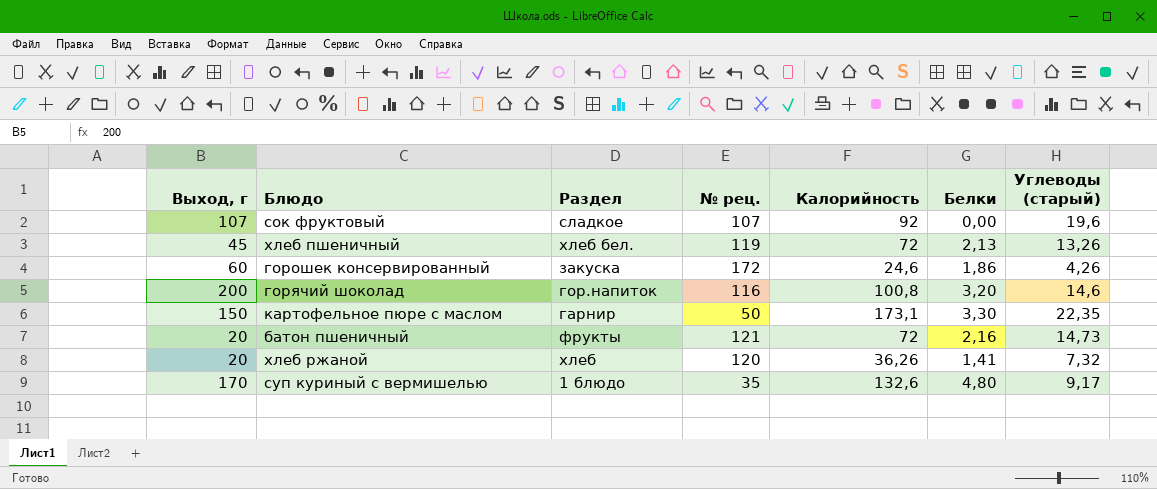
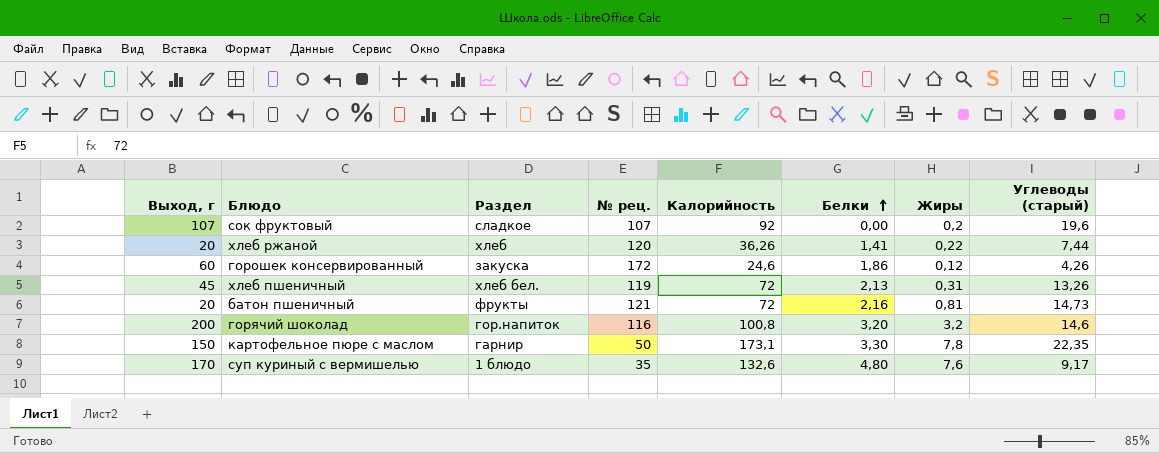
row order: none -> Белки ascending
column Жиры | position: none -> 7
хлеб ржаной | Углеводы (старый): 7,32 -> 7,44

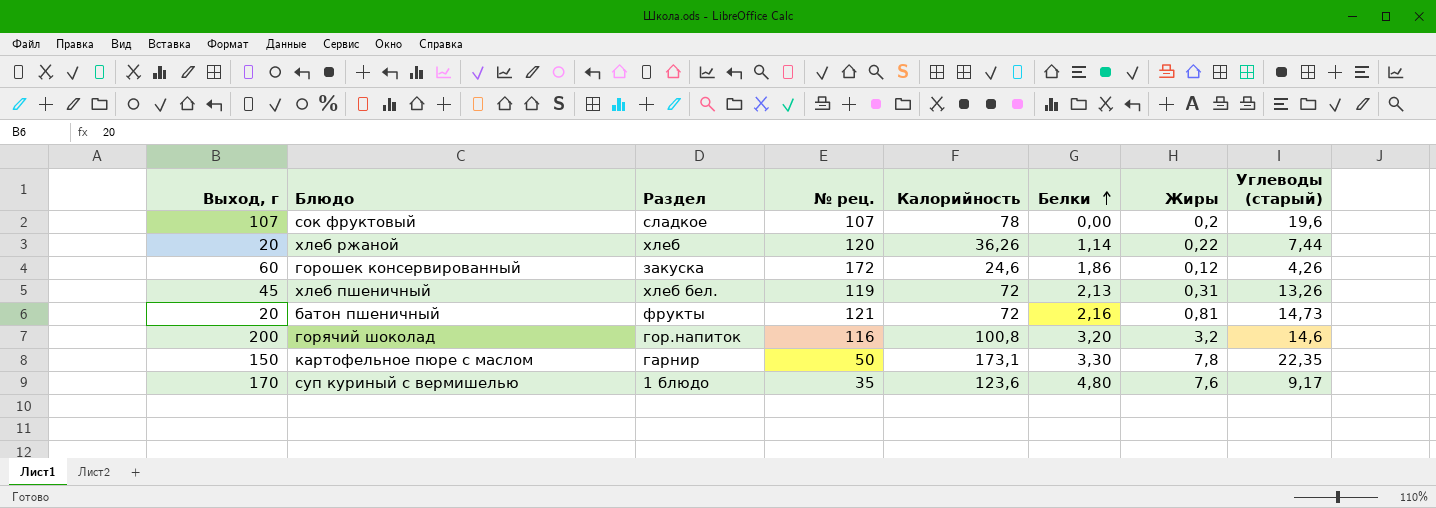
сок фруктовый | Калорийность: 92 -> 78
хлеб ржаной | Белки: 1,41 -> 1,14
суп куриный с вермишелью | Калорийность: 132,6 -> 123,6

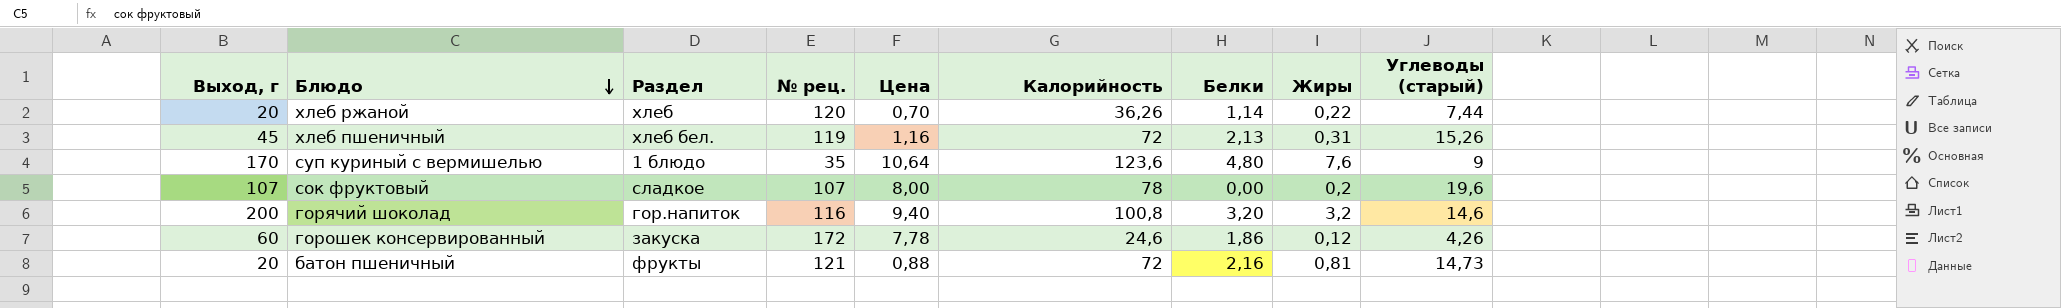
row order: Белки ascending -> Блюдо descending
column Цена | position: none -> 5
row картофельное пюре с маслом: 150 | гарнир | 50 | 173,1 | 3,30 | 7,8 | 22,35 -> none
хлеб пшеничный | Углеводы (старый): 13,26 -> 15,26
суп куриный с вермишелью | Углеводы (старый): 9,17 -> 9

